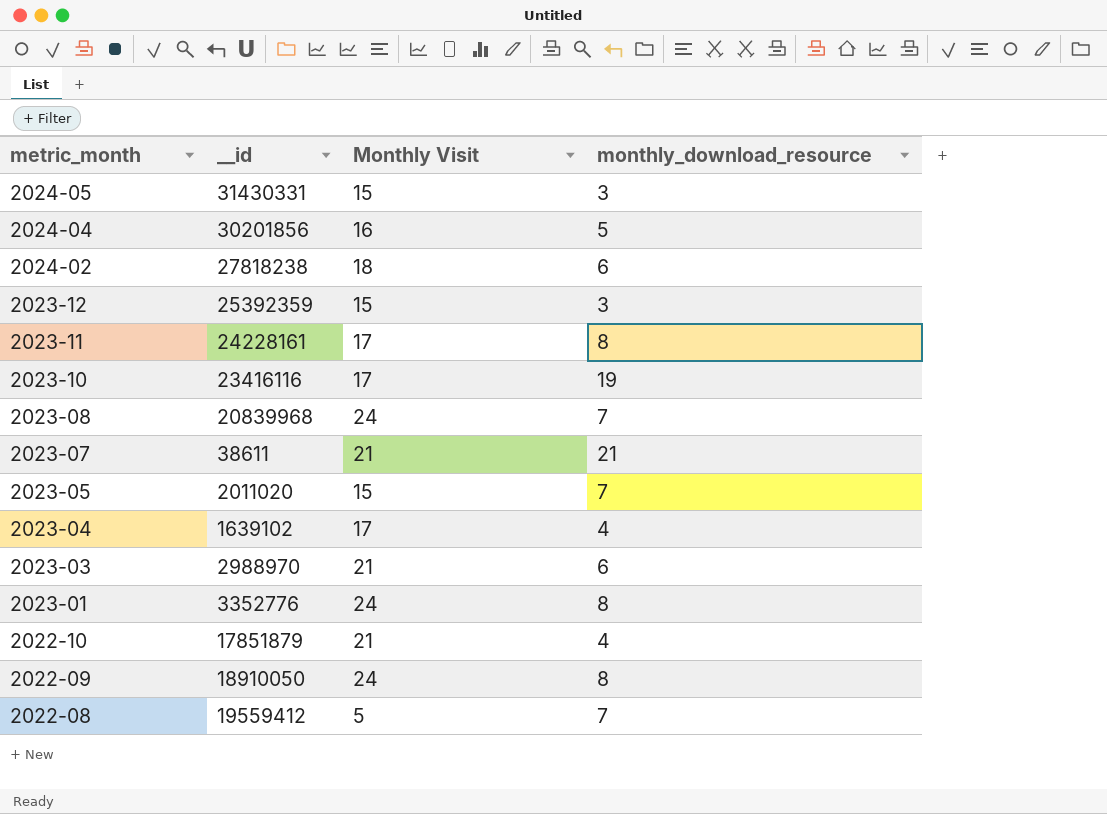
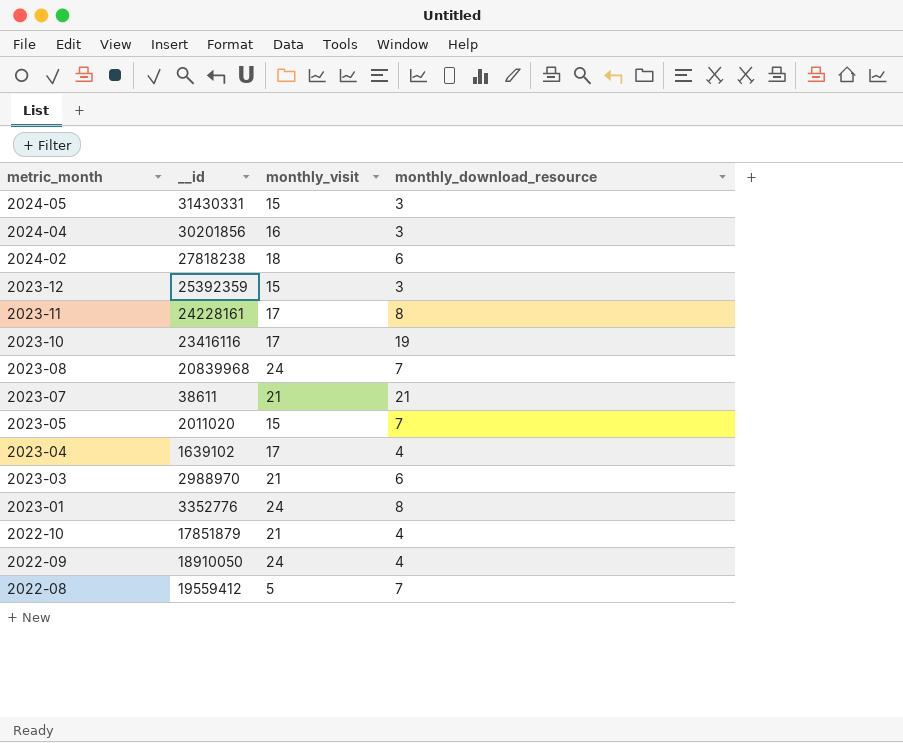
column name: Monthly Visit -> monthly_visit
2024-04 | monthly_download_resource: 5 -> 3
2022-09 | monthly_download_resource: 8 -> 4

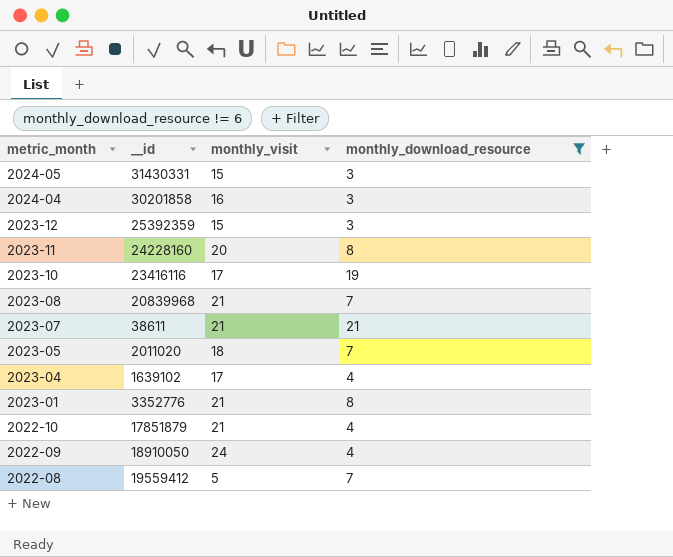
filter: none -> monthly_download_resource != 6
2024-04 | __id: 30201856 -> 30201858
2023-11 | __id: 24228161 -> 24228160
2023-11 | monthly_visit: 17 -> 20
2023-08 | monthly_visit: 24 -> 21
2023-05 | monthly_visit: 15 -> 18
2023-01 | monthly_visit: 24 -> 21

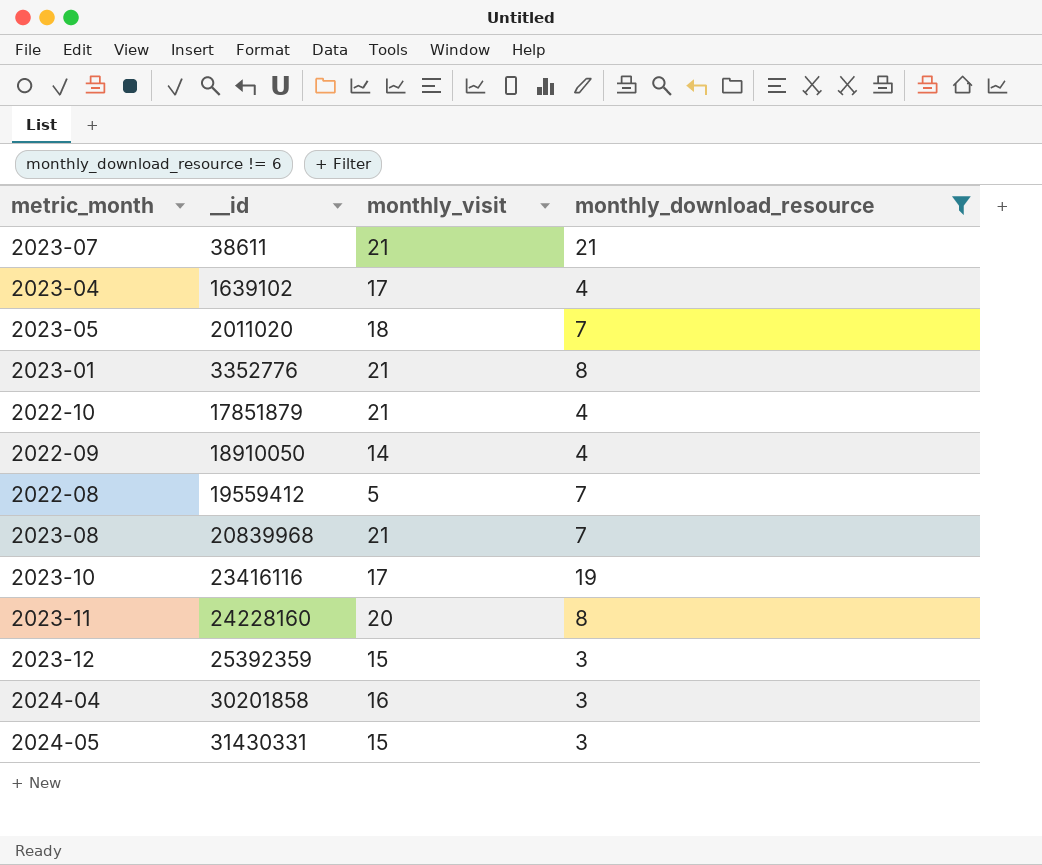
row order: metric_month descending -> __id ascending
2022-09 | monthly_visit: 24 -> 14

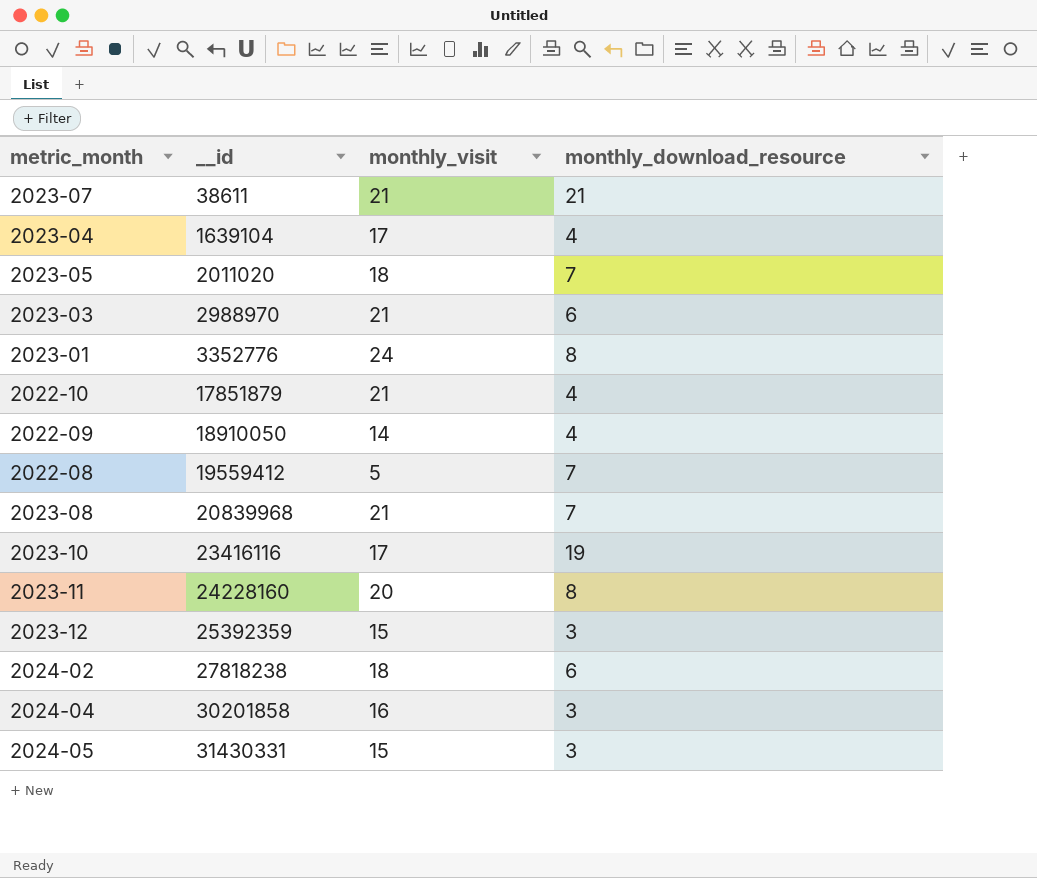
filter: monthly_download_resource != 6 -> none
2023-04 | __id: 1639102 -> 1639104
2023-01 | monthly_visit: 21 -> 24

